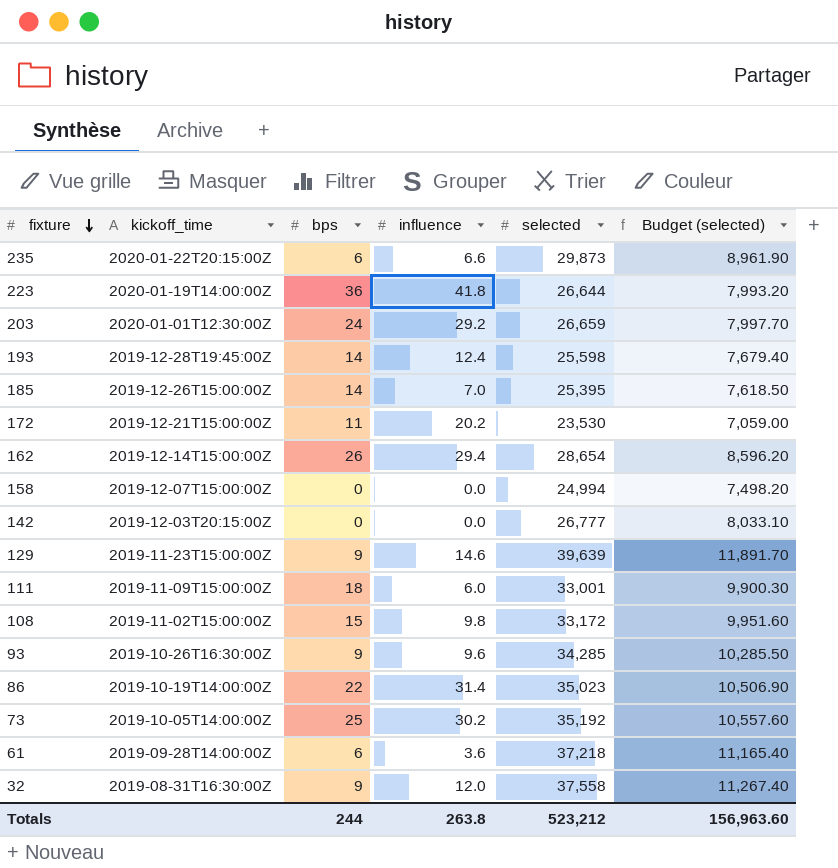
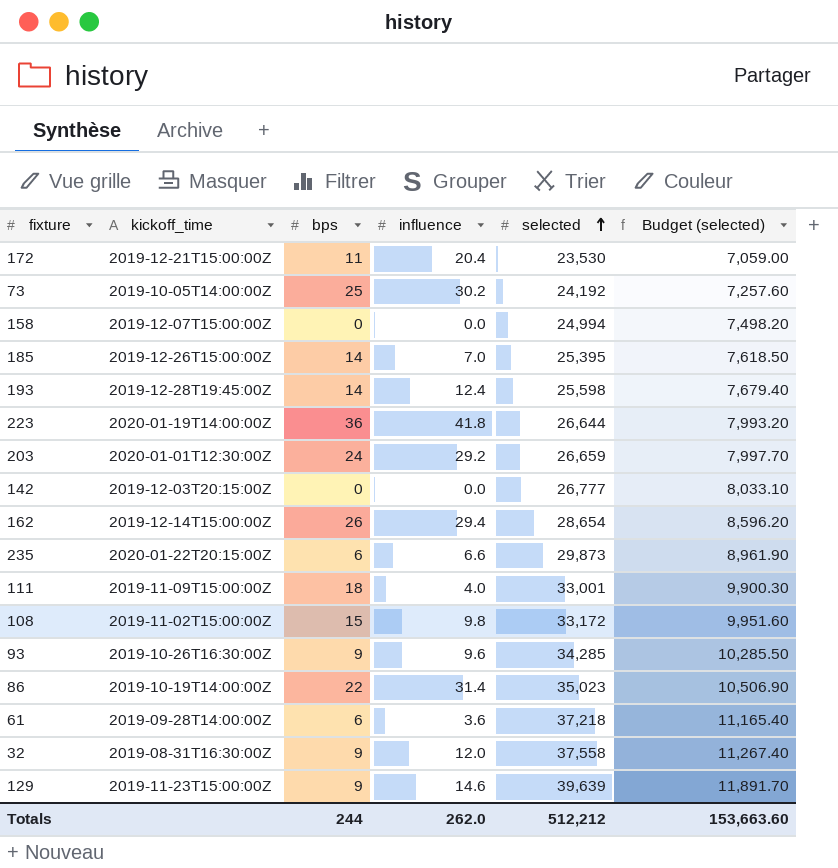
row order: fixture descending -> selected ascending
172 | influence: 20.2 -> 20.4
73 | selected: 35,192 -> 24,192
73 | Budget (selected): 10,557.60 -> 7,257.60
111 | influence: 6.0 -> 4.0
Totals | influence: 263.8 -> 262.0
Totals | selected: 523,212 -> 512,212
Totals | Budget (selected): 156,963.60 -> 153,663.60

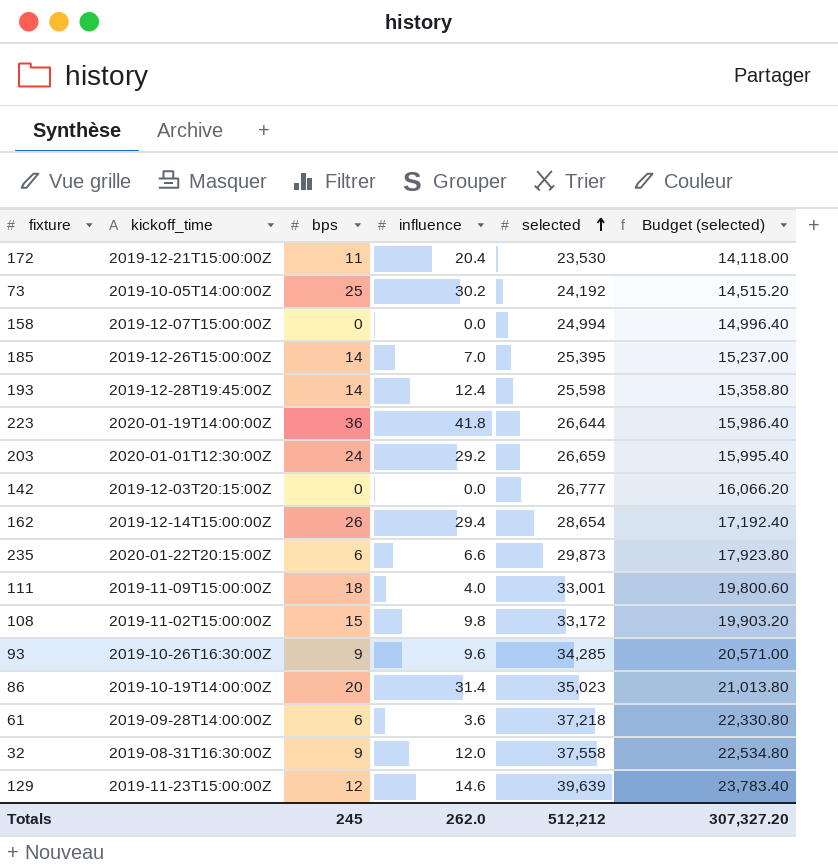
column Budget (selected) | formula: [selected] * 0.3 -> [selected] * 0.6
86 | bps: 22 -> 20
129 | bps: 9 -> 12
Totals | bps: 244 -> 245
Totals | Budget (selected): 153,663.60 -> 307,327.20

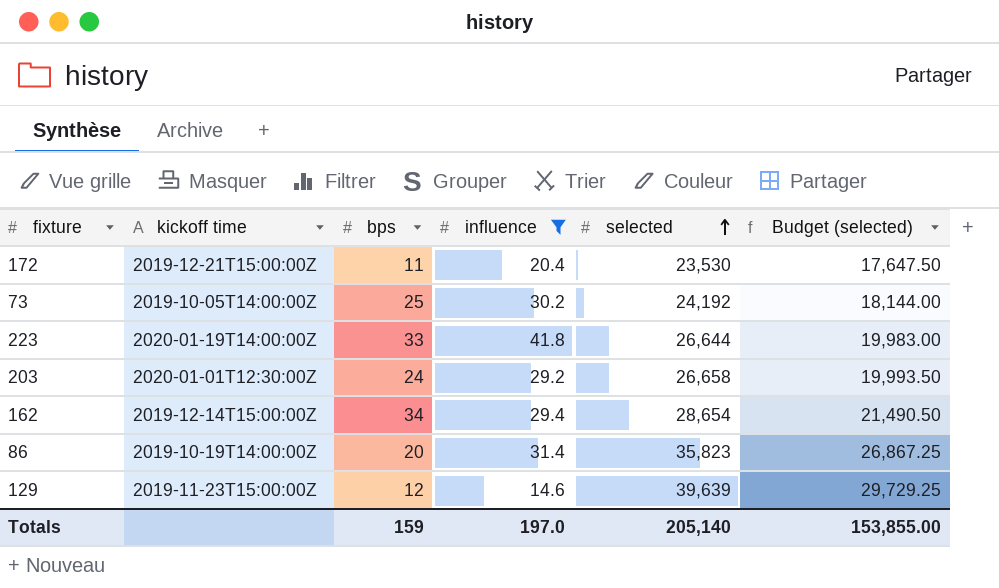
filter: none -> influence >= 14.6
column name: kickoff_time -> kickoff time
column Budget (selected) | formula: [selected] * 0.6 -> [selected] * 0.75
223 | bps: 36 -> 33
203 | selected: 26,659 -> 26,658
162 | bps: 26 -> 34
86 | selected: 35,023 -> 35,823
Totals | bps: 245 -> 159
Totals | influence: 262.0 -> 197.0
Totals | selected: 512,212 -> 205,140
Totals | Budget (selected): 307,327.20 -> 153,855.00

